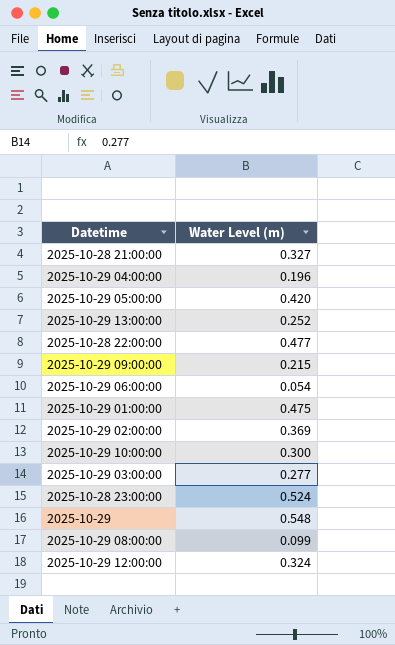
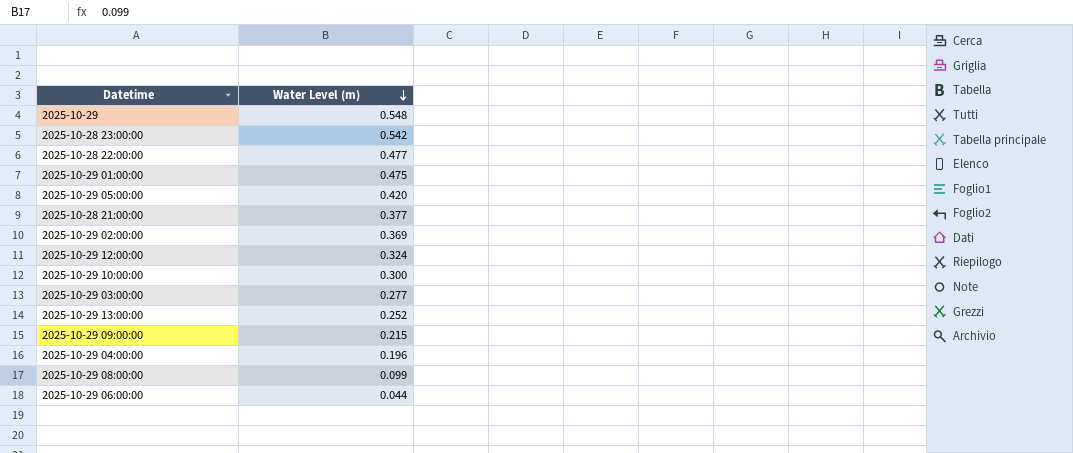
row order: none -> Water Level (m) descending
2025-10-28 23:00:00 | Water Level (m): 0.524 -> 0.542
2025-10-28 21:00:00 | Water Level (m): 0.327 -> 0.377
2025-10-29 06:00:00 | Water Level (m): 0.054 -> 0.044

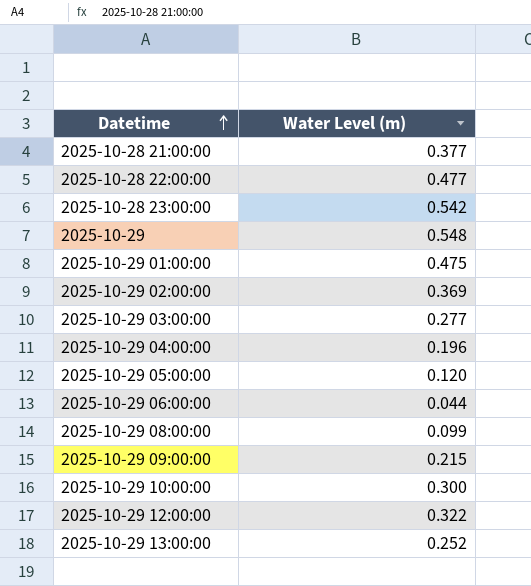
row order: Water Level (m) descending -> Datetime ascending
2025-10-29 05:00:00 | Water Level (m): 0.420 -> 0.120
2025-10-29 12:00:00 | Water Level (m): 0.324 -> 0.322

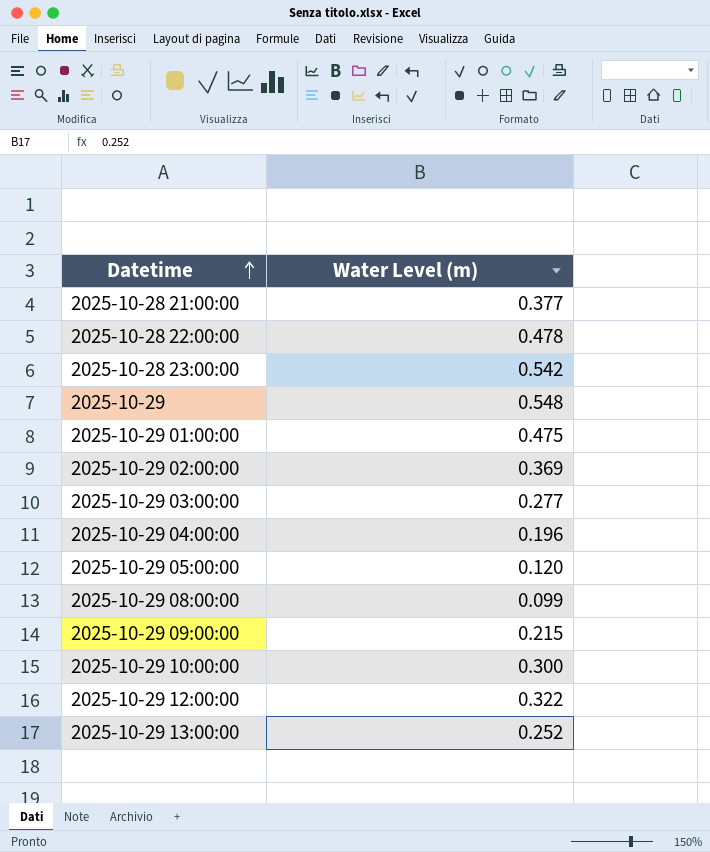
row 2025-10-29 06:00:00: 0.044 -> none
2025-10-28 22:00:00 | Water Level (m): 0.477 -> 0.478

